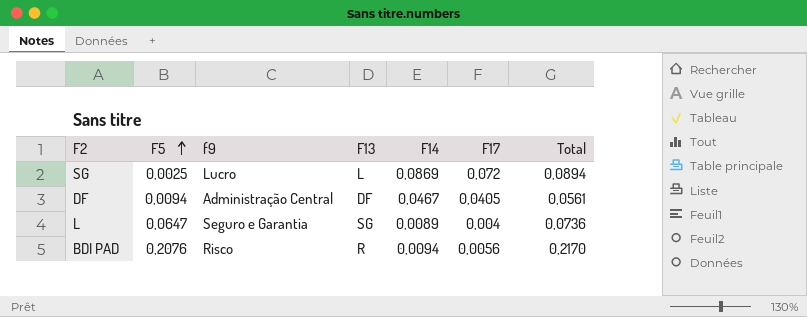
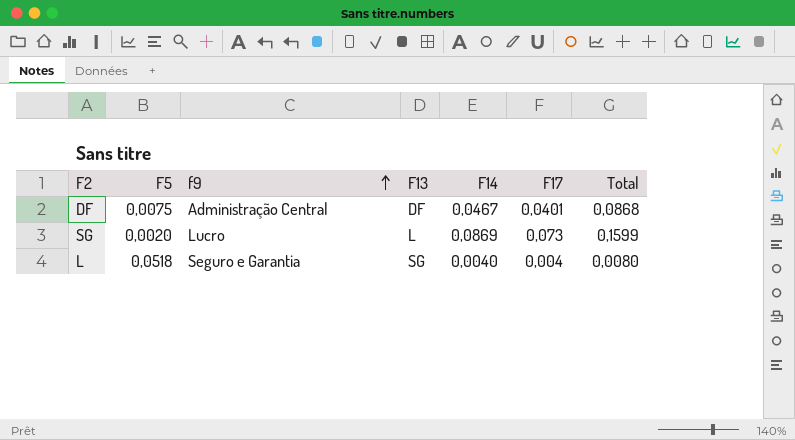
row order: F5 ascending -> f9 ascending
column Total | formula: [F5] + [F14] -> [F14] + [F17]
row BDI PAD: 0,2076 | Risco | R | 0,0094 | 0,0056 | 0,2170 -> none
DF | F5: 0,0094 -> 0,0075
DF | F17: 0,0405 -> 0,0401
SG | F5: 0,0025 -> 0,0020
SG | F17: 0,072 -> 0,073
L | F5: 0,0647 -> 0,0518
L | F14: 0,0089 -> 0,0040

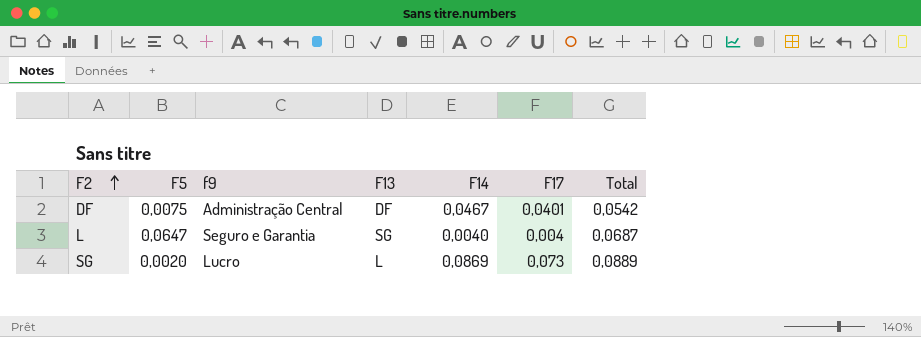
row order: f9 ascending -> F2 ascending
column Total | formula: [F14] + [F17] -> [F5] + [F14]
L | F5: 0,0518 -> 0,0647

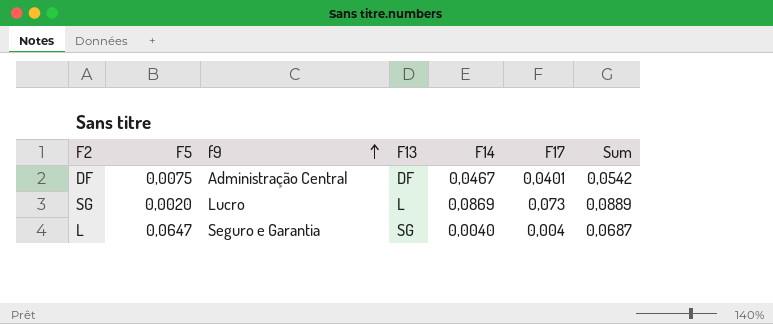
row order: F2 ascending -> f9 ascending
column name: Total -> Sum

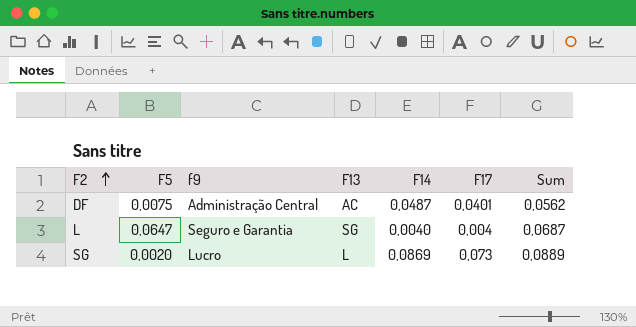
row order: f9 ascending -> F2 ascending
DF | F13: DF -> AC
DF | F14: 0,0467 -> 0,0487
DF | Sum: 0,0542 -> 0,0562

